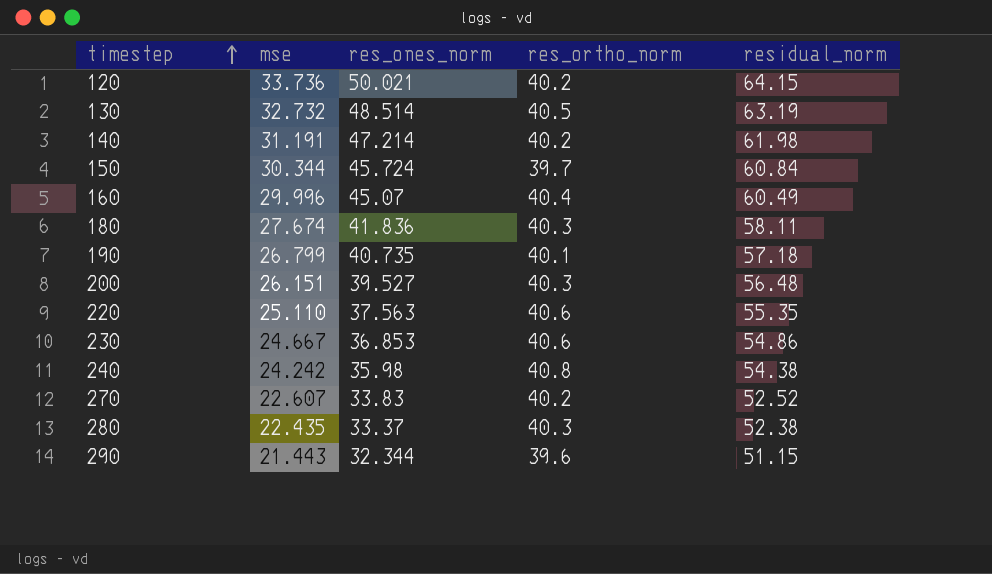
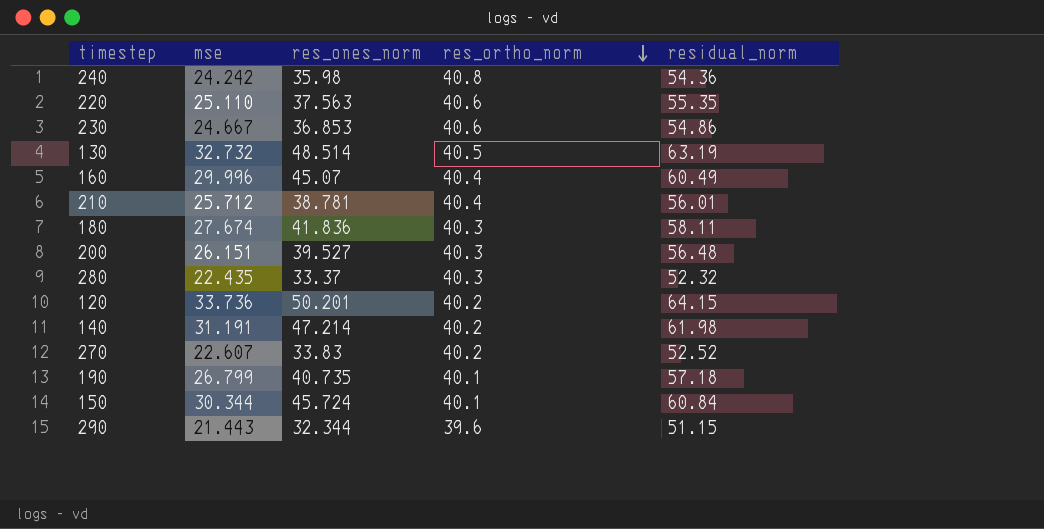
row order: timestep ascending -> res_ortho_norm descending
240 | residual_norm: 54.38 -> 54.36
row 210: none -> 25.712 | 38.781 | 40.4 | 56.01
280 | residual_norm: 52.38 -> 52.32
120 | res_ones_norm: 50.021 -> 50.201
150 | res_ortho_norm: 39.7 -> 40.1

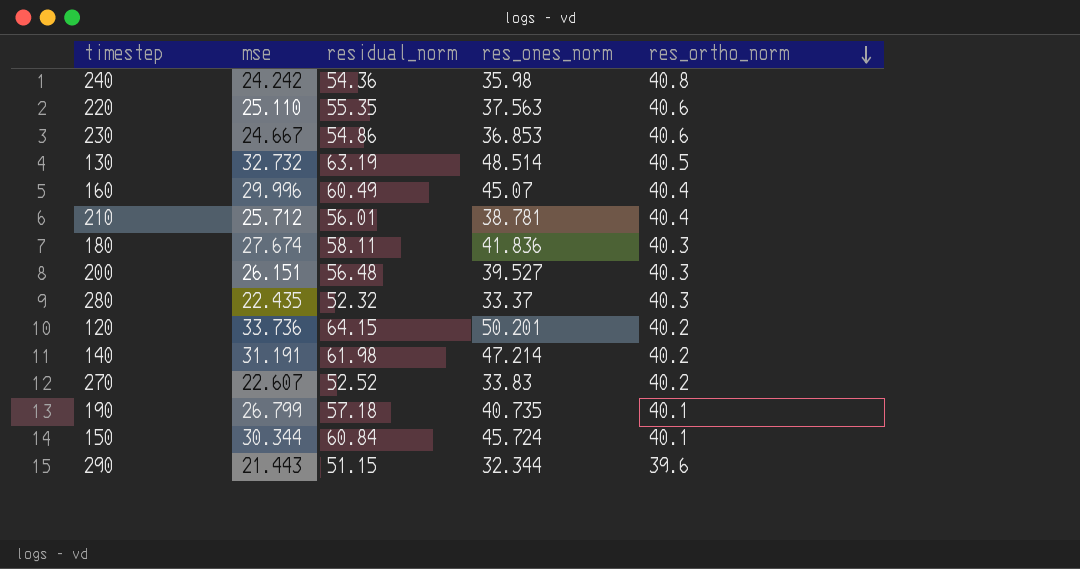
column residual_norm | position: 5 -> 3

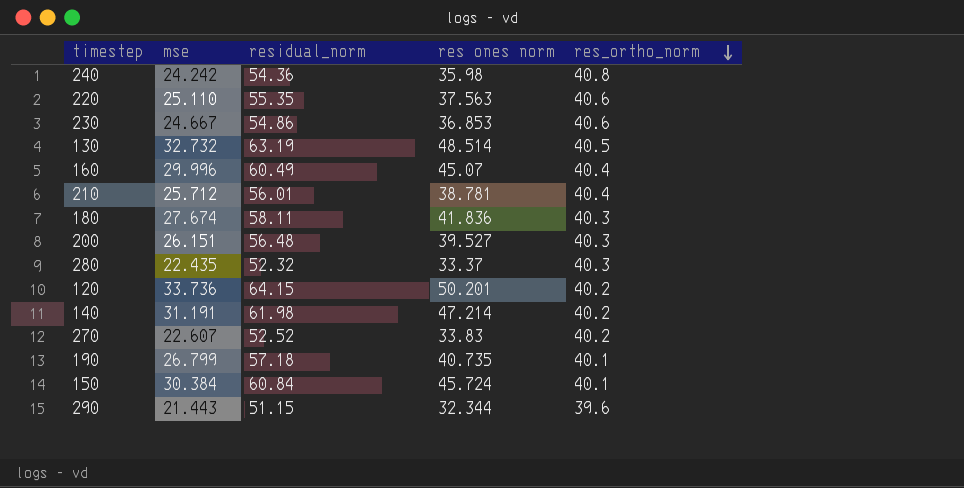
column name: res_ones_norm -> res ones norm
150 | mse: 30.344 -> 30.384

